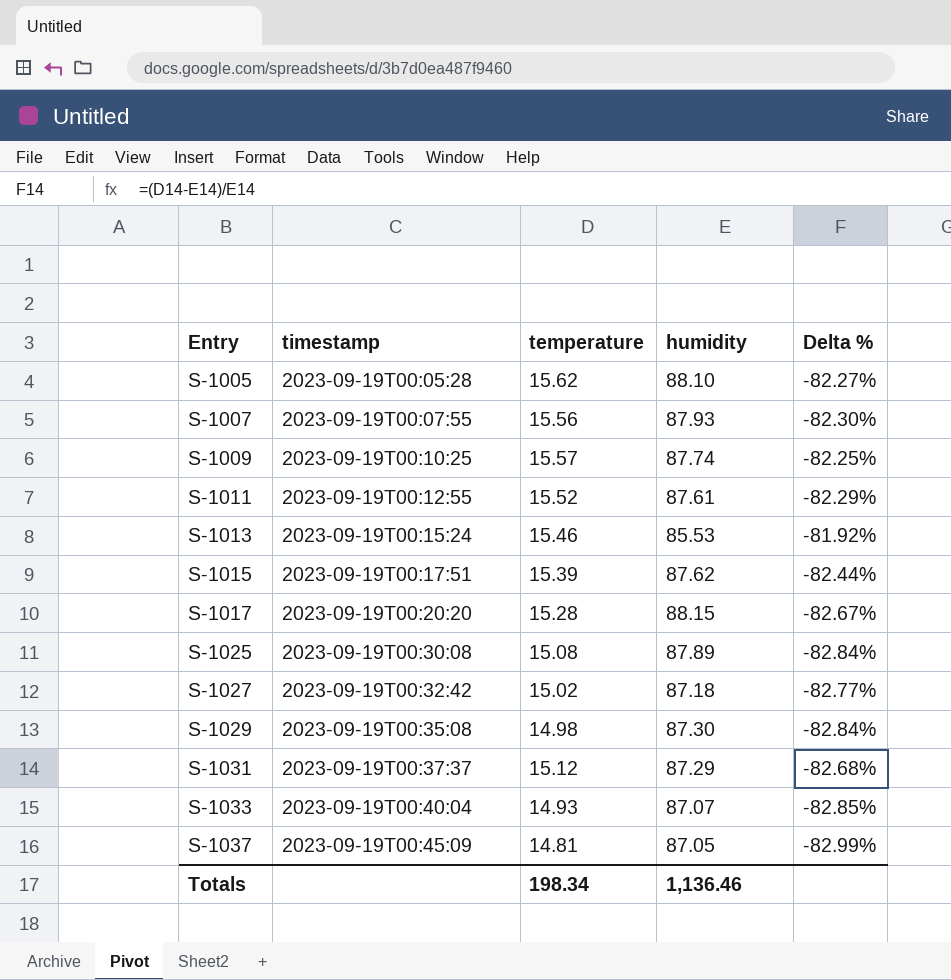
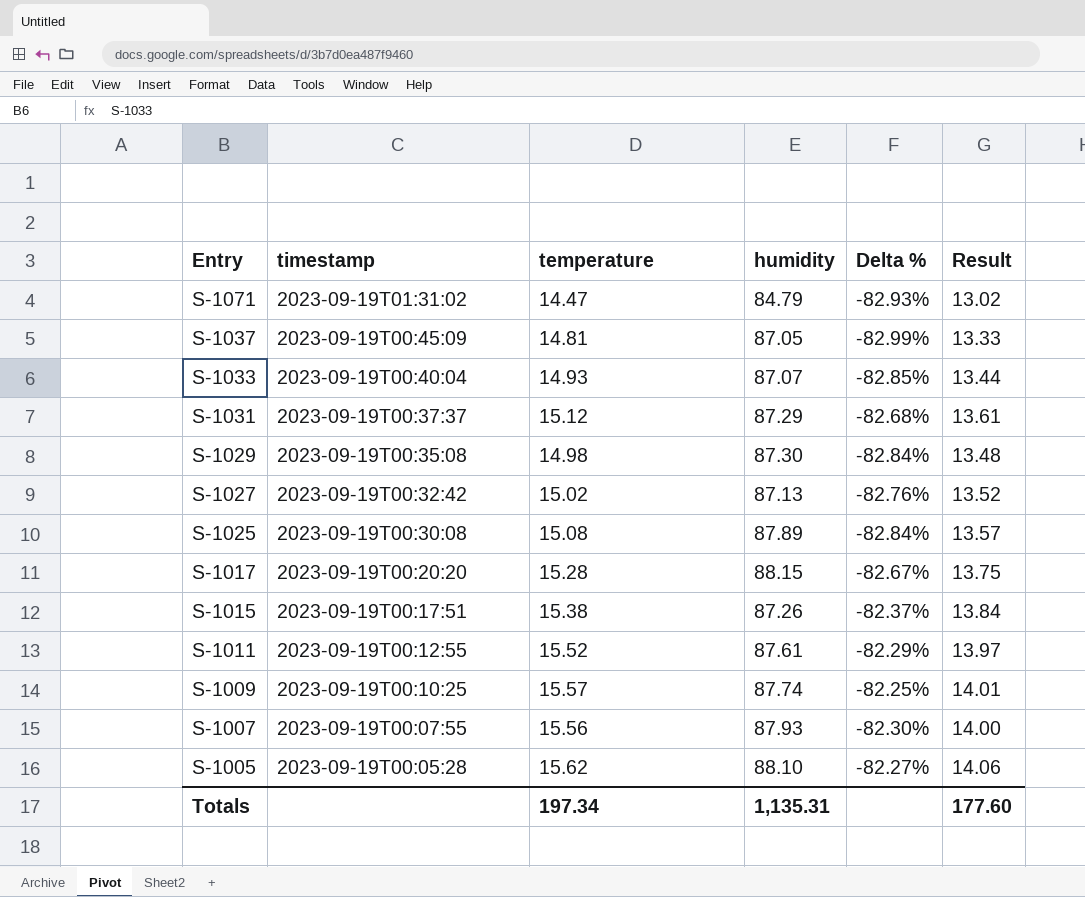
row order: Entry ascending -> Entry descending
column Result | formula: none -> [temperature] * 0.9
row S-1013: 2023-09-19T00:15:24 | 15.46 | 85.53 | -81.92% -> none
row S-1071: none -> 2023-09-19T01:31:02 | 14.47 | 84.79 | -82.93% | 13.02
S-1027 | humidity: 87.18 -> 87.13
S-1027 | Delta %: -82.77% -> -82.76%
S-1015 | temperature: 15.39 -> 15.38
S-1015 | humidity: 87.62 -> 87.26
S-1015 | Delta %: -82.44% -> -82.37%
Totals | temperature: 198.34 -> 197.34
Totals | humidity: 1,136.46 -> 1,135.31

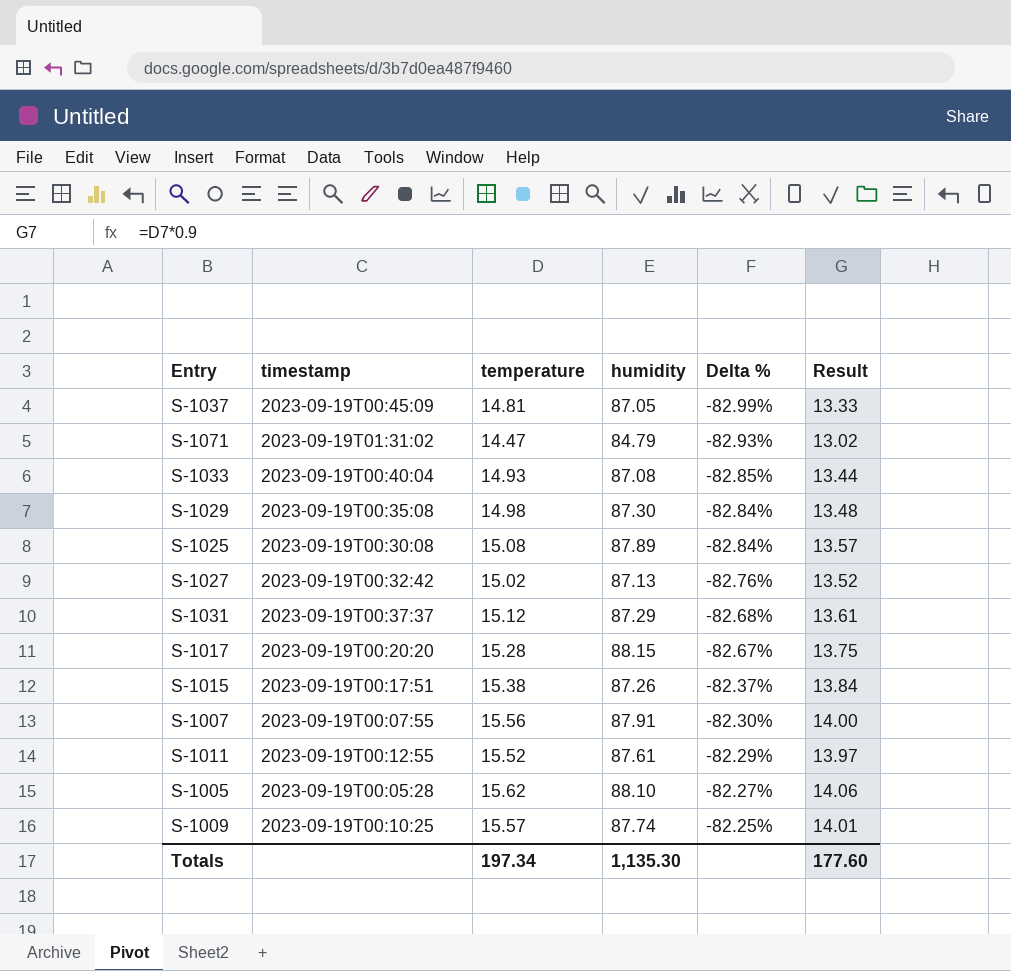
row order: Entry descending -> Delta % ascending
S-1033 | humidity: 87.07 -> 87.08
S-1007 | humidity: 87.93 -> 87.91
Totals | humidity: 1,135.31 -> 1,135.30

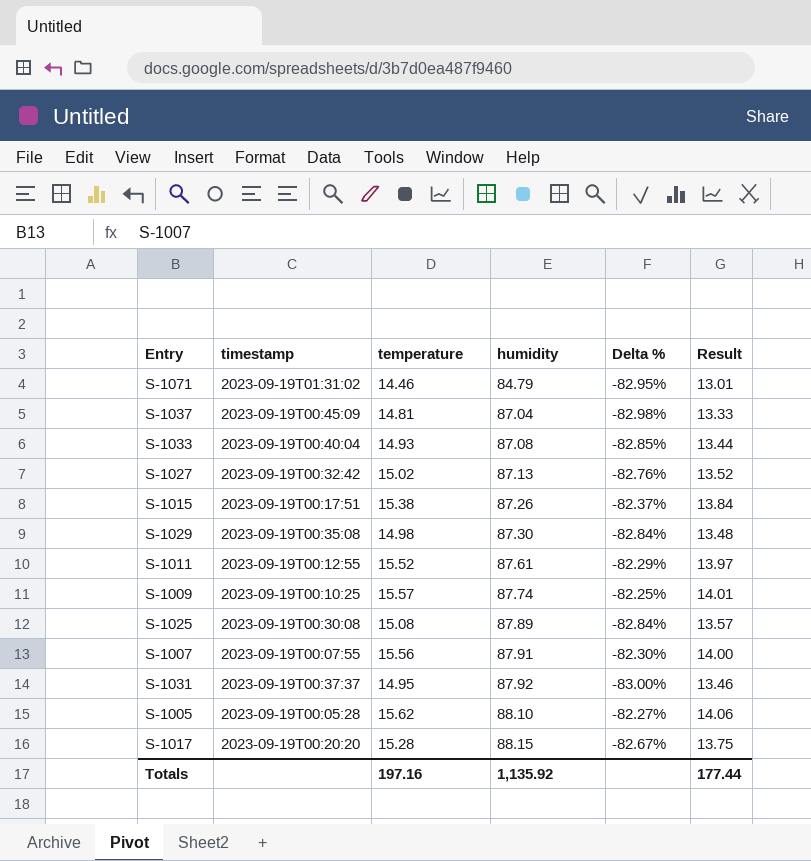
row order: Delta % ascending -> humidity ascending
S-1071 | temperature: 14.47 -> 14.46
S-1071 | Delta %: -82.93% -> -82.95%
S-1071 | Result: 13.02 -> 13.01
S-1037 | humidity: 87.05 -> 87.04
S-1037 | Delta %: -82.99% -> -82.98%
S-1031 | temperature: 15.12 -> 14.95
S-1031 | humidity: 87.29 -> 87.92
S-1031 | Delta %: -82.68% -> -83.00%
S-1031 | Result: 13.61 -> 13.46
Totals | temperature: 197.34 -> 197.16
Totals | humidity: 1,135.30 -> 1,135.92
Totals | Result: 177.60 -> 177.44

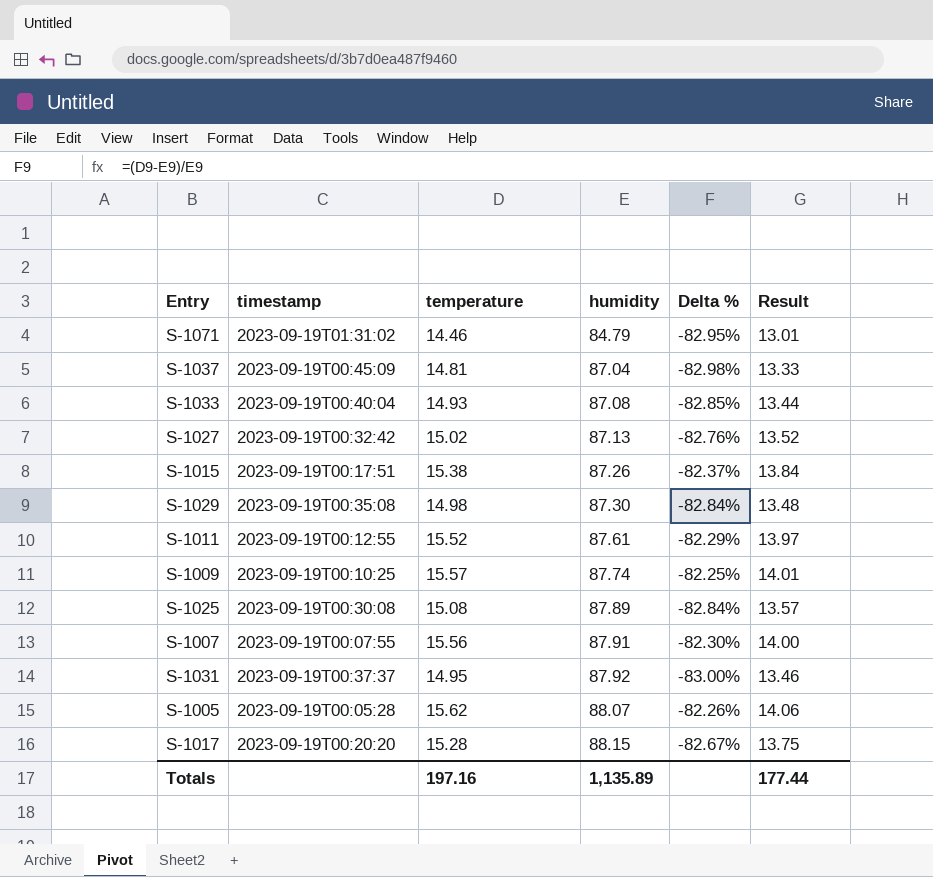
S-1005 | humidity: 88.10 -> 88.07
S-1005 | Delta %: -82.27% -> -82.26%
Totals | humidity: 1,135.92 -> 1,135.89

